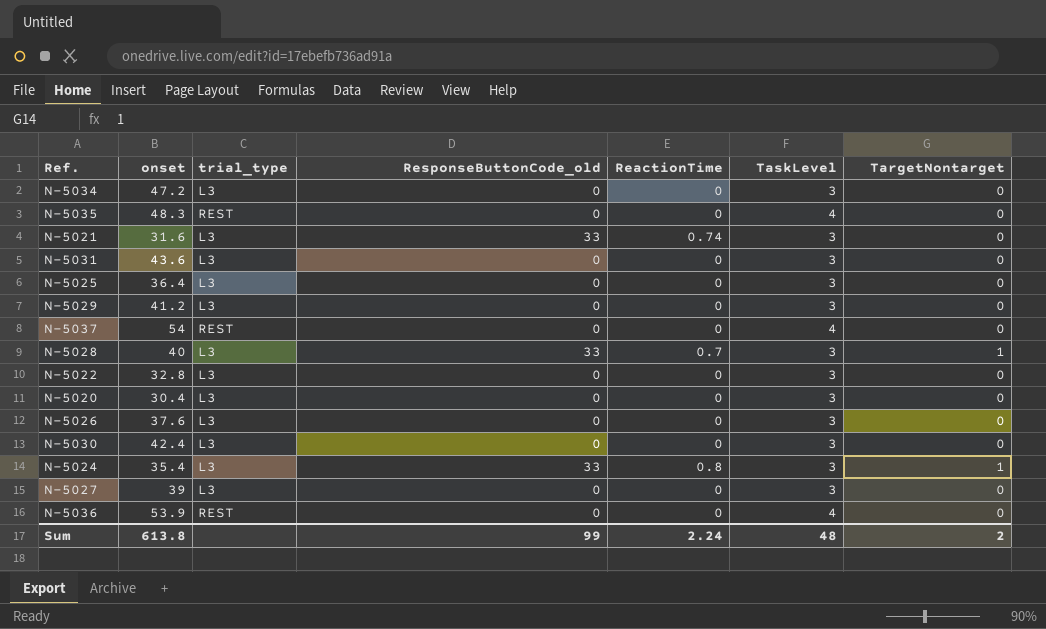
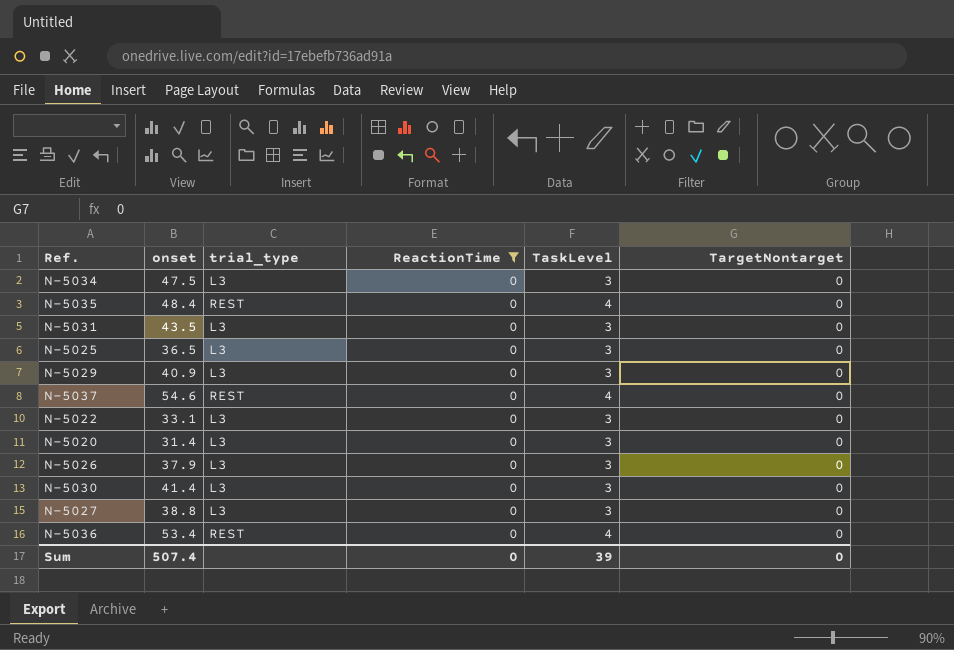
filter: none -> ReactionTime = 0
column ResponseButtonCode_old | position: 4 -> none
N-5034 | onset: 47.2 -> 47.5
N-5035 | onset: 48.3 -> 48.4
N-5031 | onset: 43.6 -> 43.5
N-5025 | onset: 36.4 -> 36.5
N-5029 | onset: 41.2 -> 40.9
N-5037 | onset: 54 -> 54.6
N-5022 | onset: 32.8 -> 33.1
N-5020 | onset: 30.4 -> 31.4
N-5026 | onset: 37.6 -> 37.9
N-5030 | onset: 42.4 -> 41.4
N-5027 | onset: 39 -> 38.8
N-5036 | onset: 53.9 -> 53.4
Sum | onset: 613.8 -> 507.4
Sum | ReactionTime: 2.24 -> 0
Sum | TaskLevel: 48 -> 39
Sum | TargetNontarget: 2 -> 0

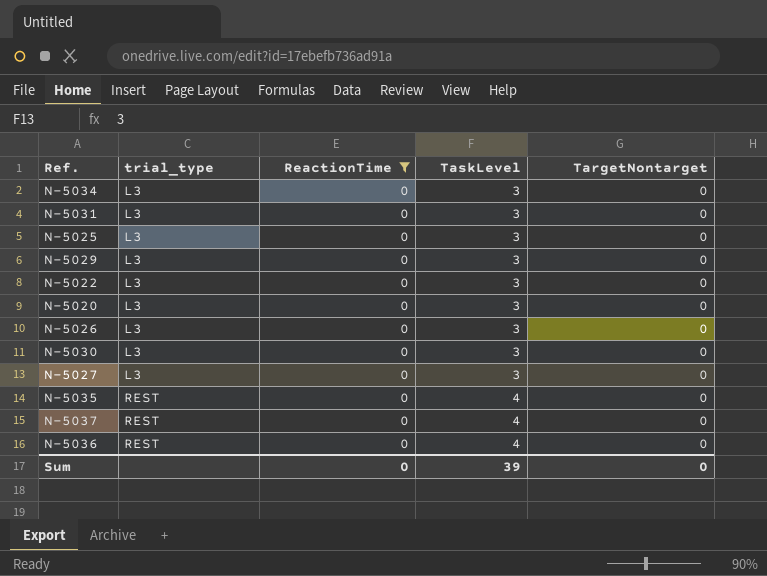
row order: none -> trial_type ascending
column onset | position: 2 -> none

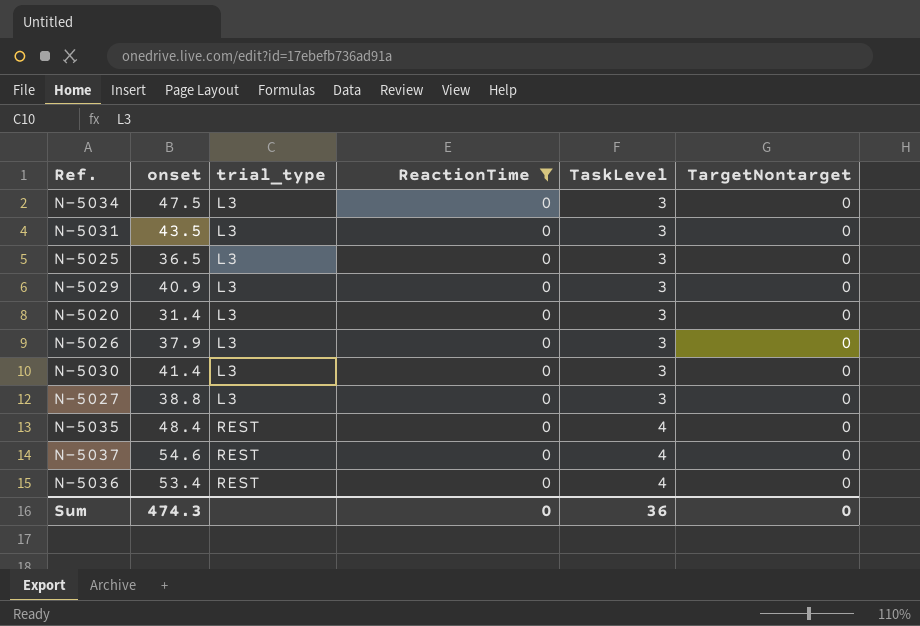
column onset | position: none -> 2
row N-5022: L3 | 0 | 3 | 0 -> none
Sum | TaskLevel: 39 -> 36

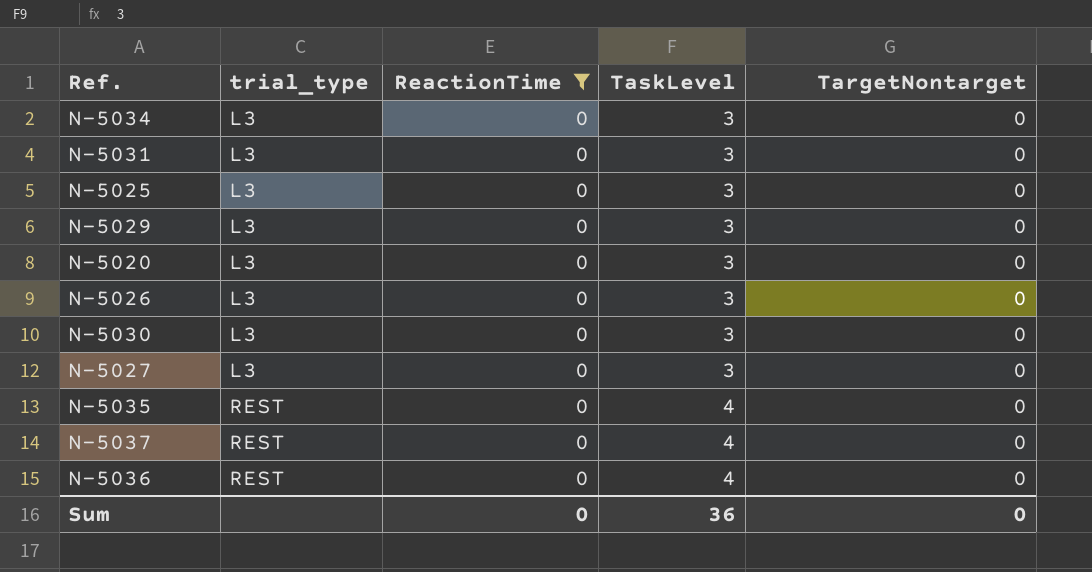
column onset | position: 2 -> none

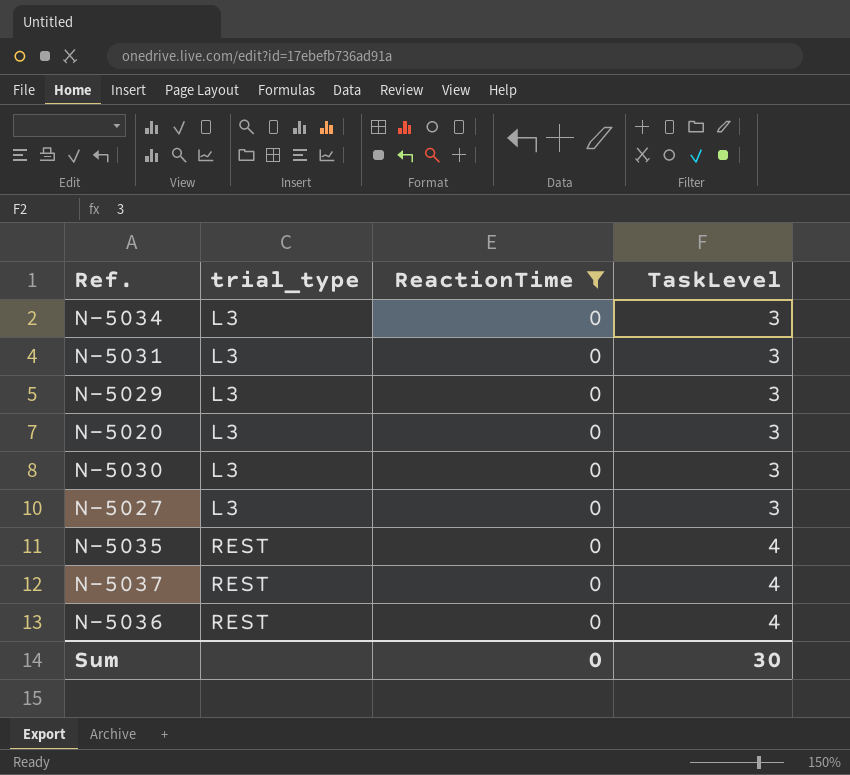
column TargetNontarget | position: 5 -> none
row N-5025: L3 | 0 | 3 | 0 -> none
row N-5026: L3 | 0 | 3 | 0 -> none
Sum | TaskLevel: 36 -> 30

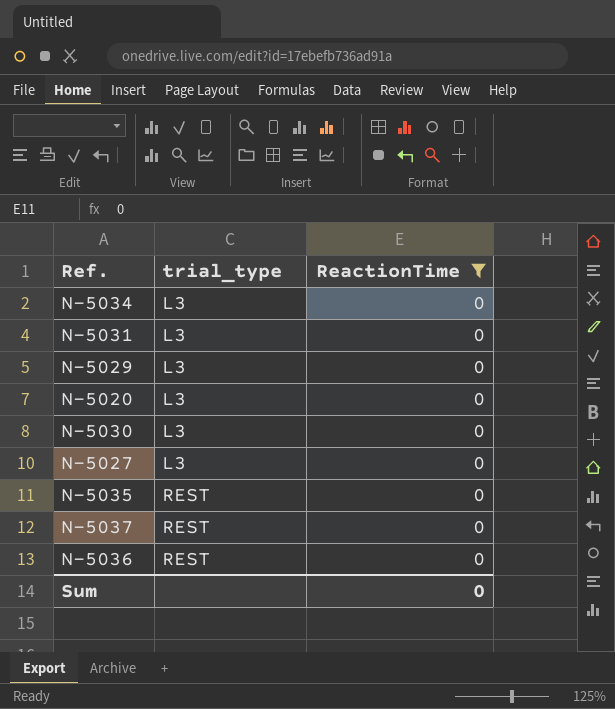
column TaskLevel | position: 4 -> none

